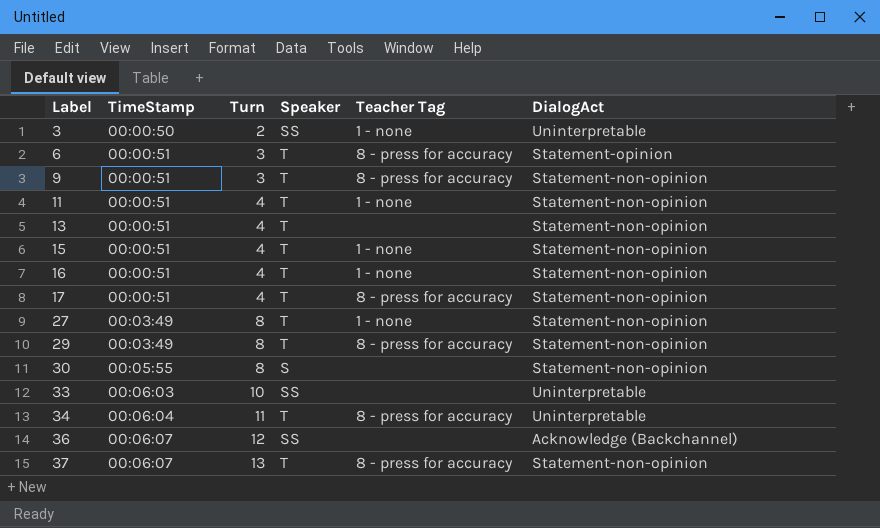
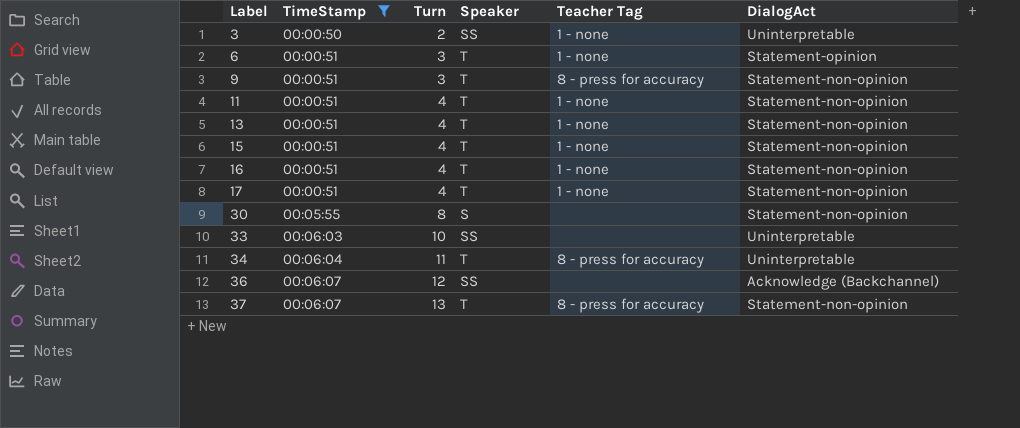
filter: none -> TimeStamp != 00:03:49
6 | Teacher Tag: 8 - press for accuracy -> 1 - none
13 | Teacher Tag: none -> 1 - none
17 | Teacher Tag: 8 - press for accuracy -> 1 - none

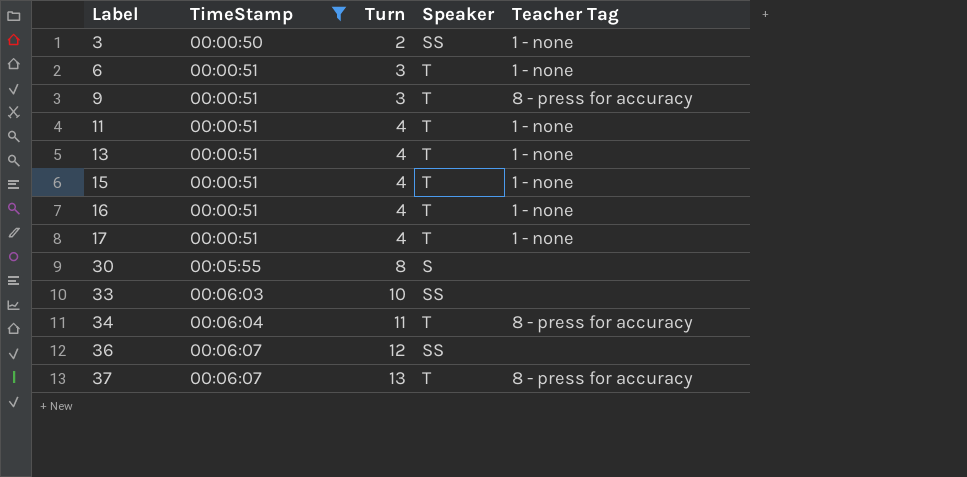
column DialogAct | position: 6 -> none

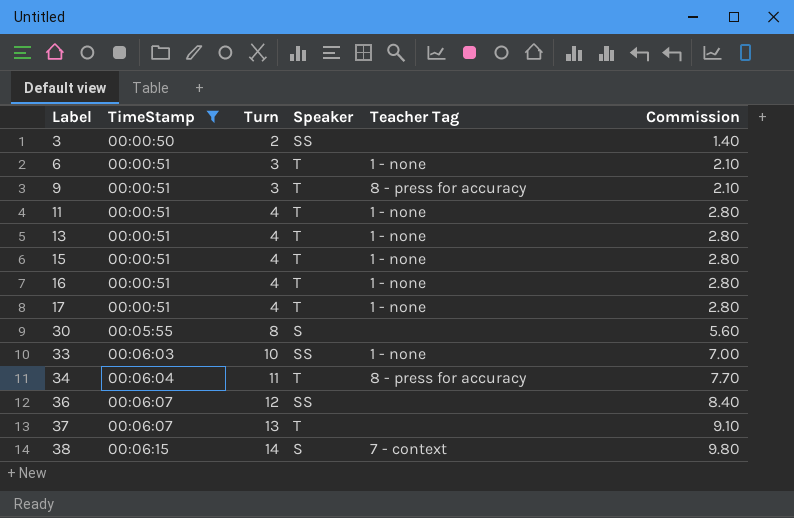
column Commission | formula: none -> [Turn] * 0.7
3 | Teacher Tag: 1 - none -> none
33 | Teacher Tag: none -> 1 - none
37 | Teacher Tag: 8 - press for accuracy -> none
row 38: none -> 00:06:15 | 14 | S | 7 - context | 9.80

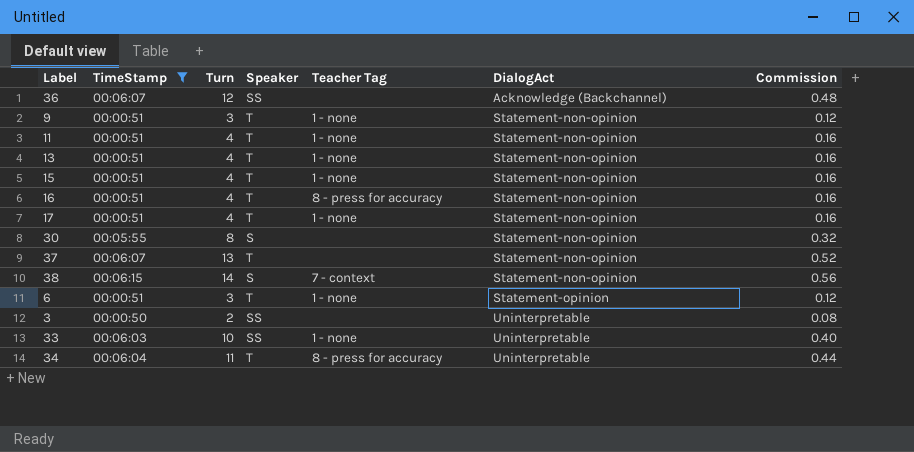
row order: Label ascending -> DialogAct ascending
column DialogAct | position: none -> 6
column Commission | formula: [Turn] * 0.7 -> [Turn] * 0.04
9 | Teacher Tag: 8 - press for accuracy -> 1 - none
16 | Teacher Tag: 1 - none -> 8 - press for accuracy

